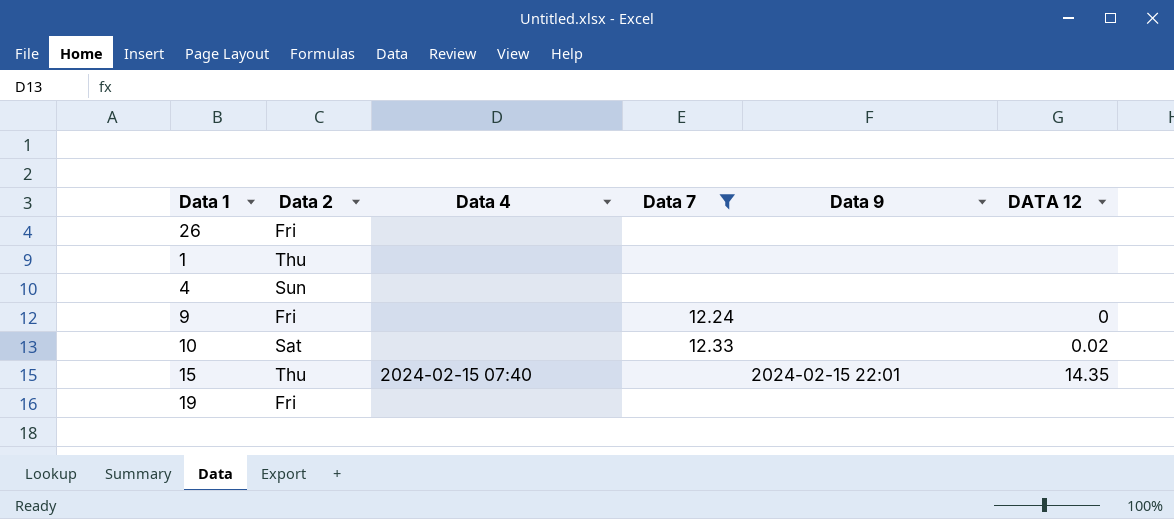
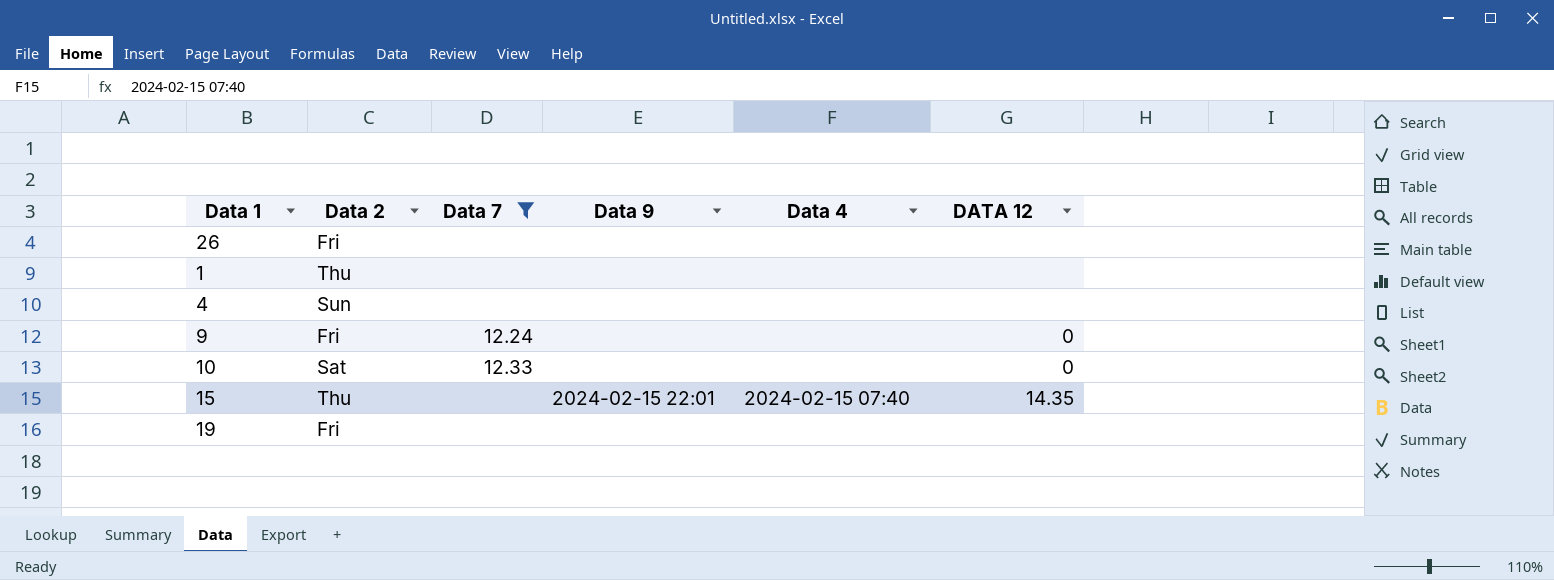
column Data 4 | position: 3 -> 5
10 | DATA 12: 0.02 -> 0

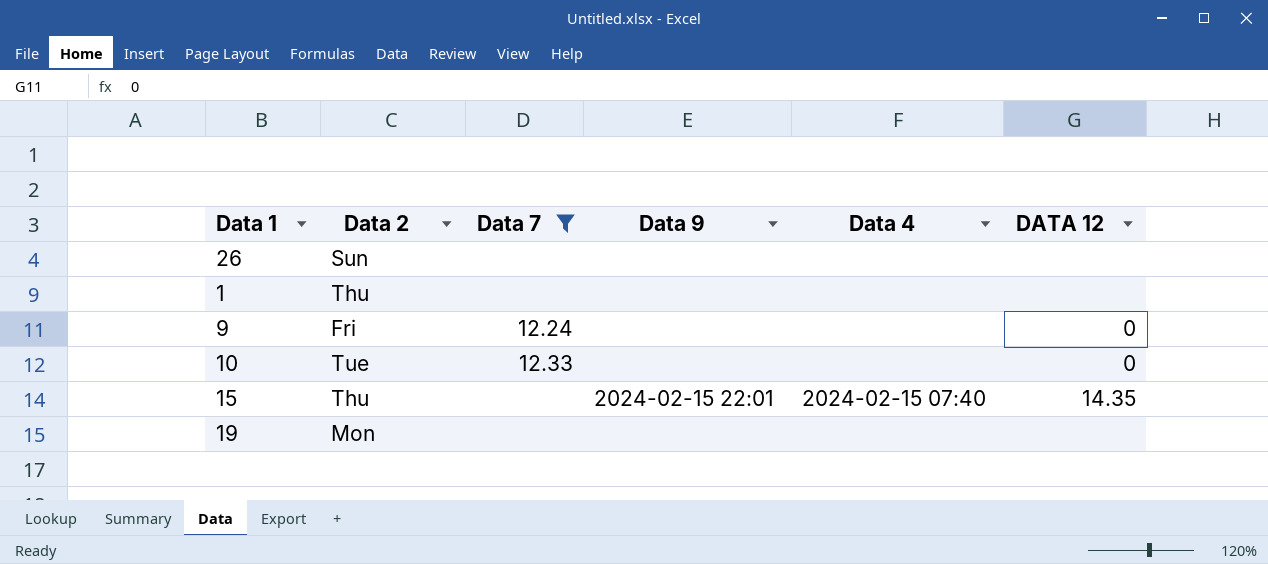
row 4: Sun | none | none | none | none -> none
26 | Data 2: Fri -> Sun
10 | Data 2: Sat -> Tue
19 | Data 2: Fri -> Mon

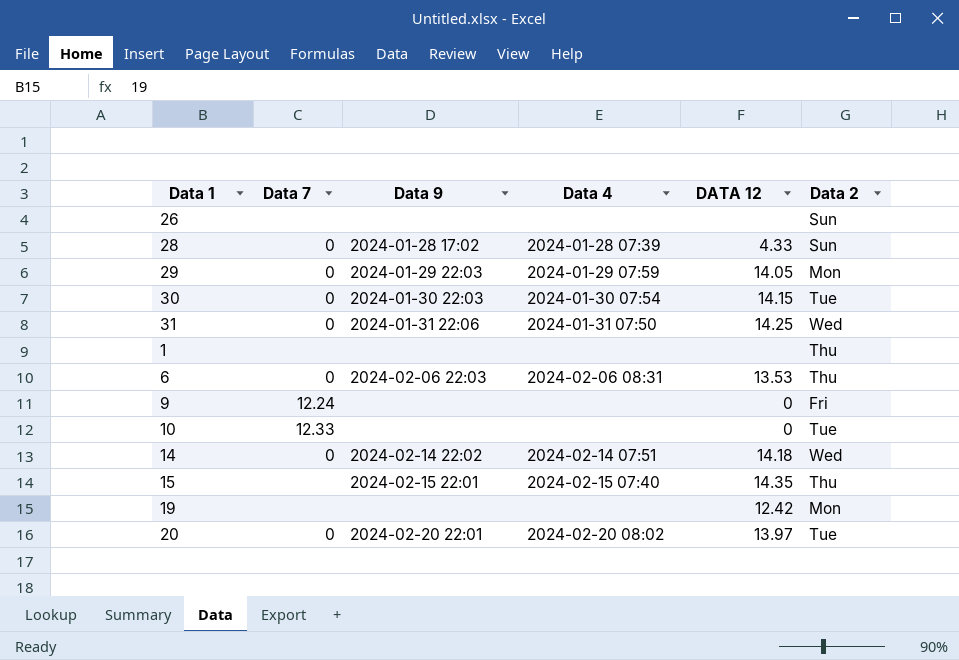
filter: Data 7 != 0 -> none
column Data 2 | position: 2 -> 6
19 | DATA 12: none -> 12.42

